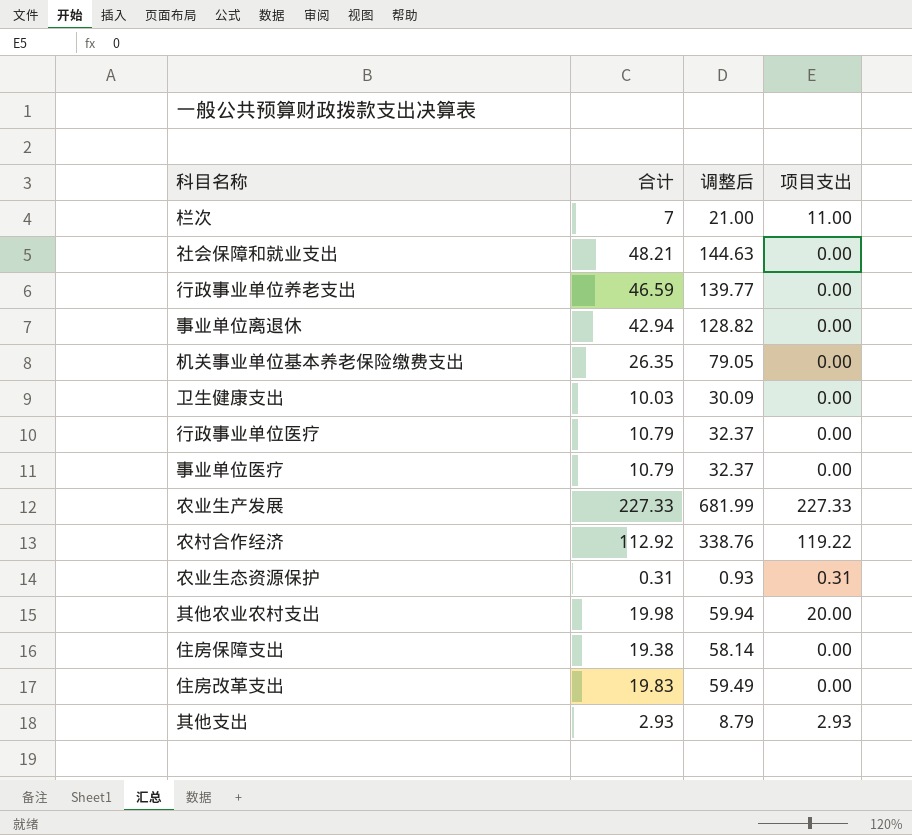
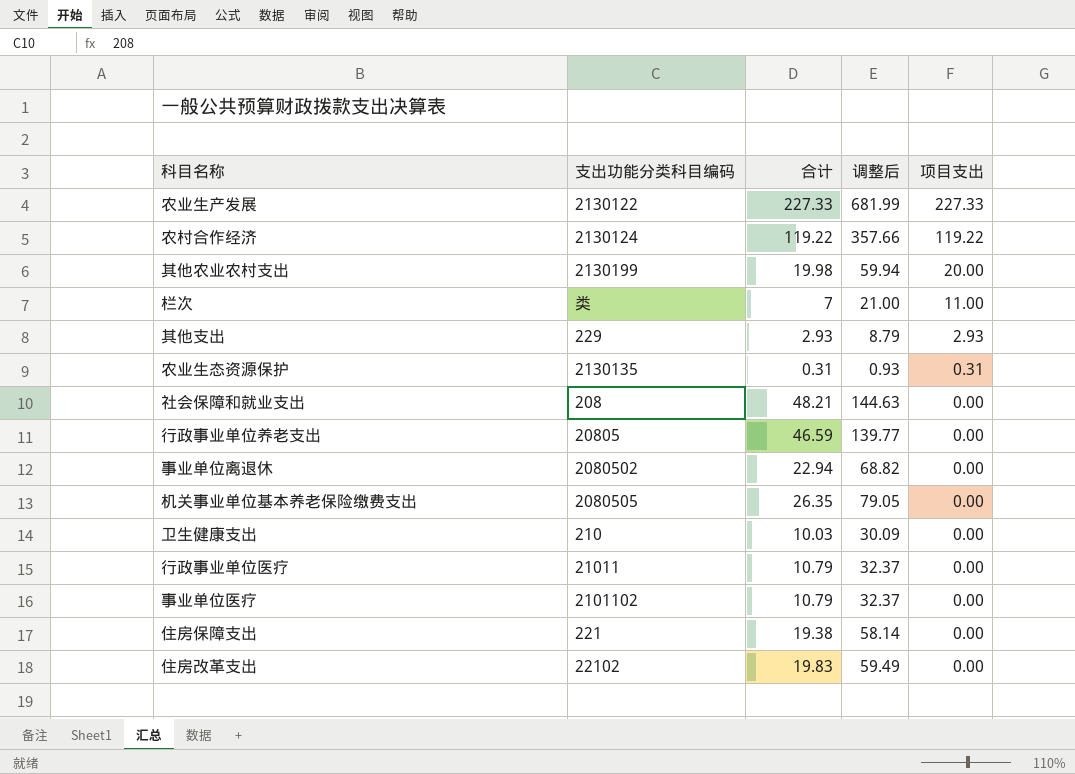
row order: none -> 项目支出 descending
column 支出功能分类科目编码 | position: none -> 2
农村合作经济 | 合计: 112.92 -> 119.22
农村合作经济 | 调整后: 338.76 -> 357.66
事业单位离退休 | 合计: 42.94 -> 22.94
事业单位离退休 | 调整后: 128.82 -> 68.82

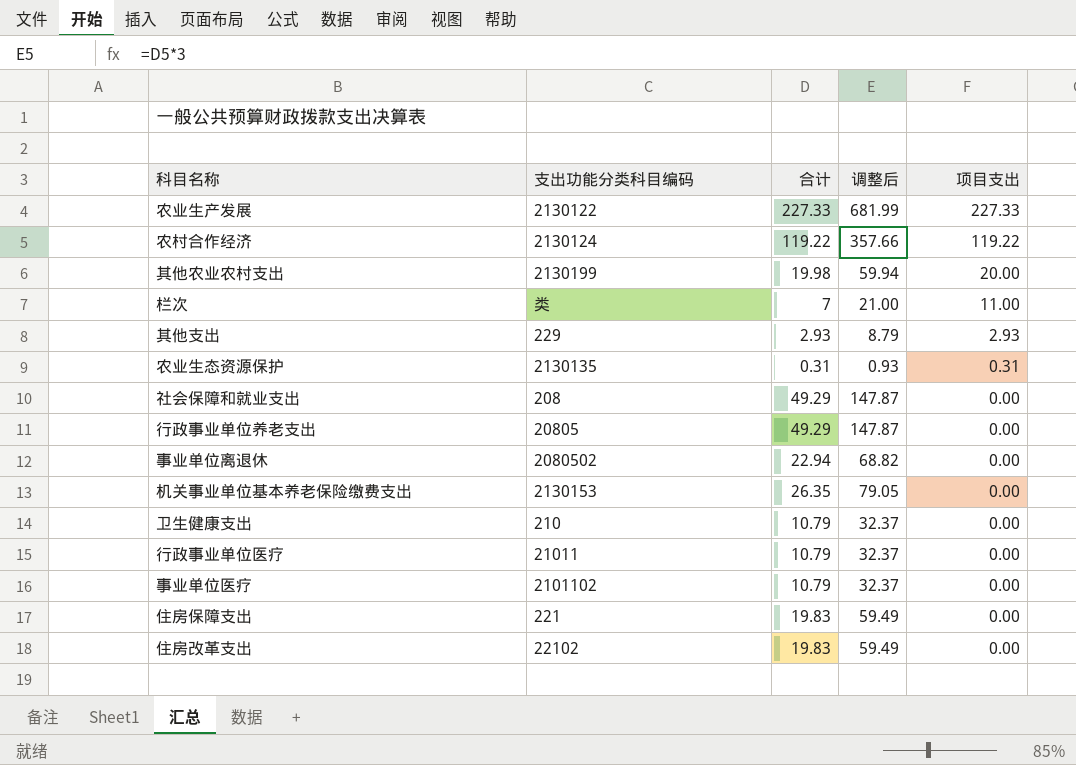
社会保障和就业支出 | 合计: 48.21 -> 49.29
社会保障和就业支出 | 调整后: 144.63 -> 147.87
行政事业单位养老支出 | 合计: 46.59 -> 49.29
行政事业单位养老支出 | 调整后: 139.77 -> 147.87
机关事业单位基本养老保险缴费支出 | 支出功能分类科目编码: 2080505 -> 2130153
卫生健康支出 | 合计: 10.03 -> 10.79
卫生健康支出 | 调整后: 30.09 -> 32.37
住房保障支出 | 合计: 19.38 -> 19.83
住房保障支出 | 调整后: 58.14 -> 59.49

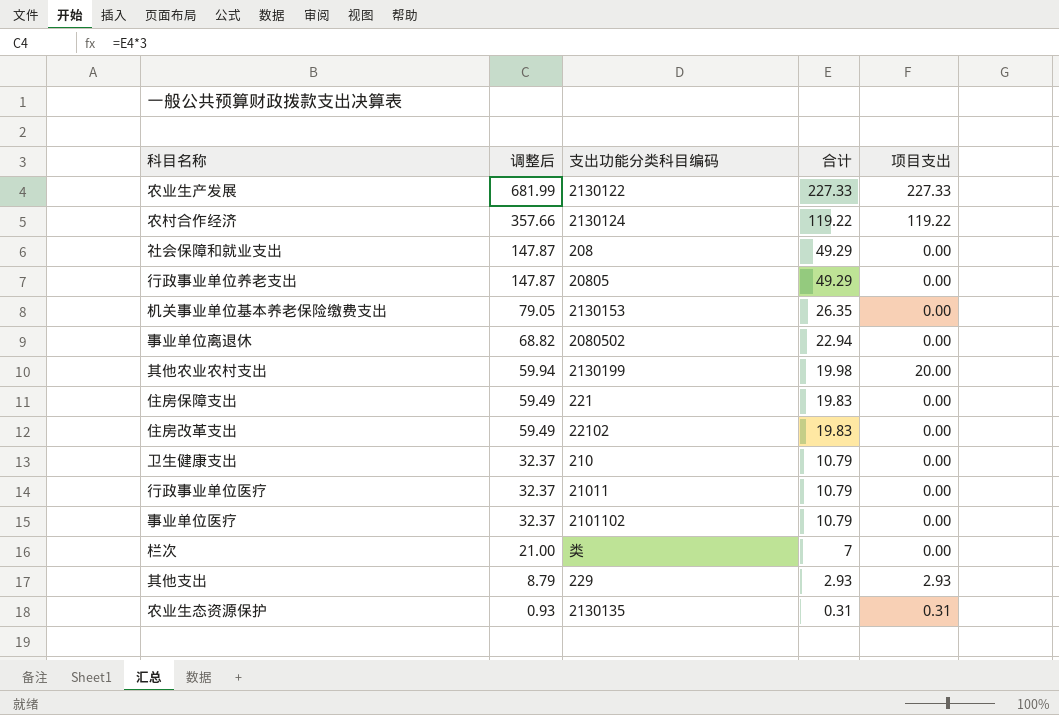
row order: 项目支出 descending -> 调整后 descending
column 调整后 | position: 4 -> 2
栏次 | 项目支出: 11.00 -> 0.00

